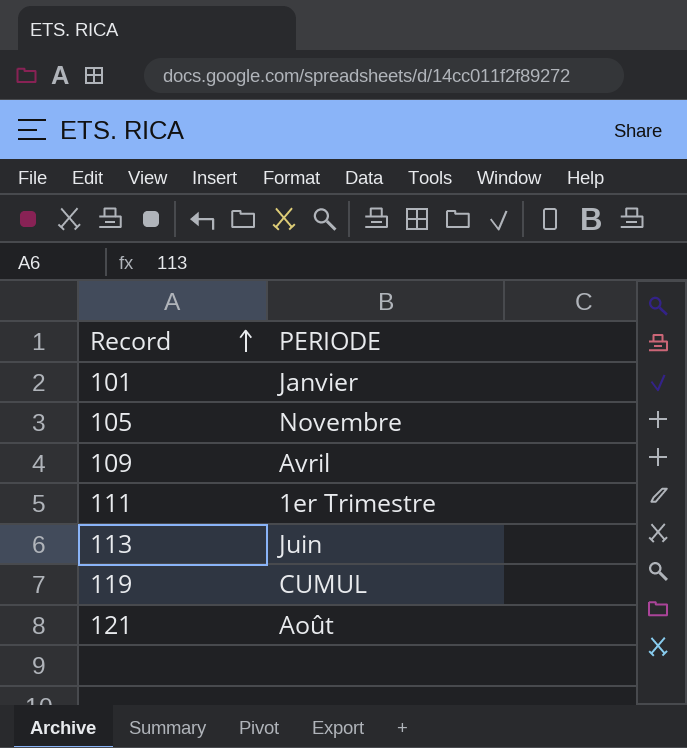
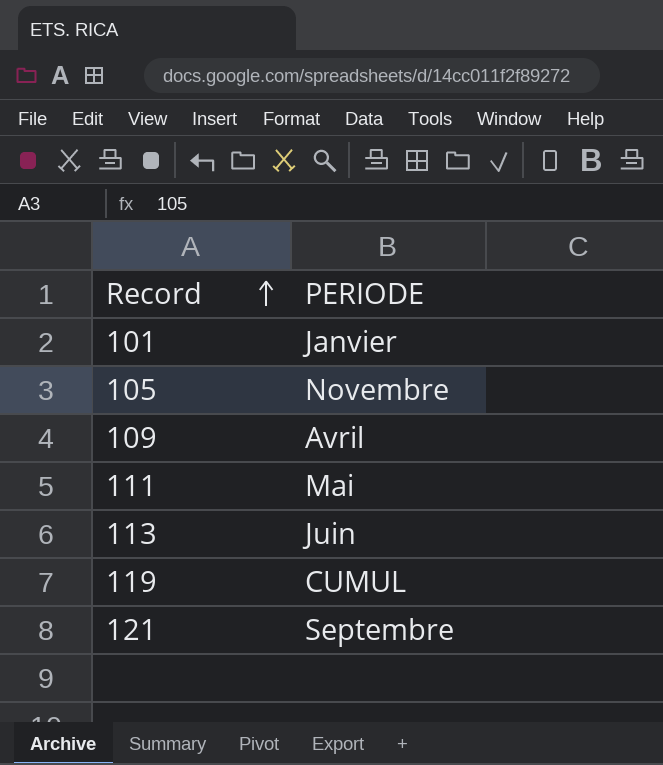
111 | PERIODE: 1er Trimestre -> Mai
121 | PERIODE: Août -> Septembre

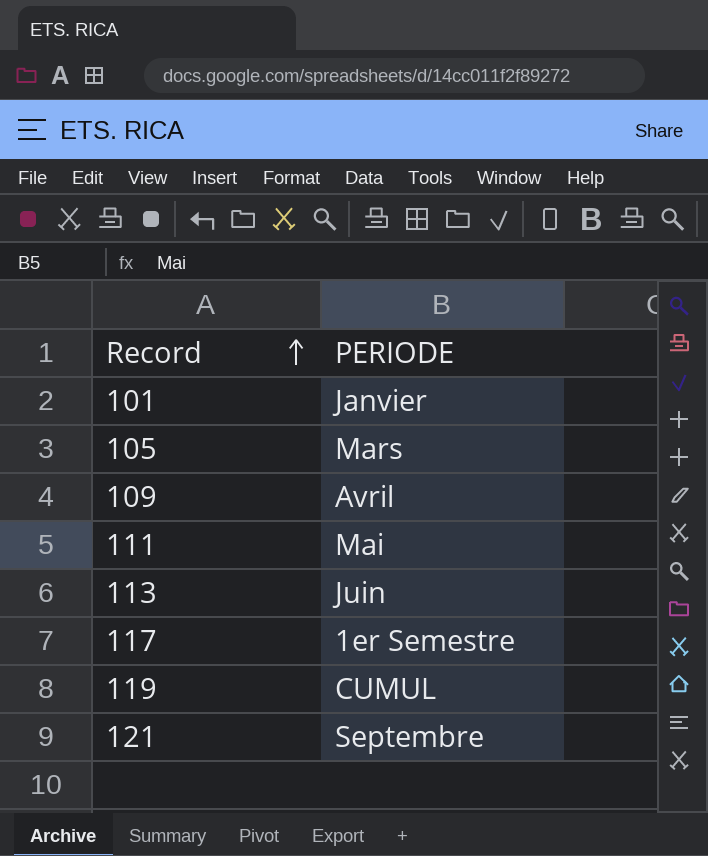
105 | PERIODE: Novembre -> Mars
row 117: none -> 1er Semestre

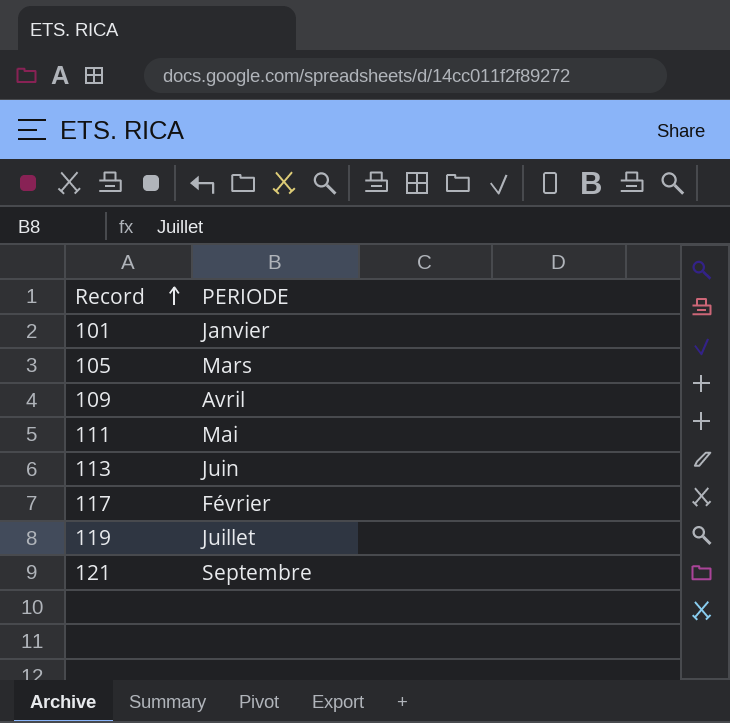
117 | PERIODE: 1er Semestre -> Février
119 | PERIODE: CUMUL -> Juillet

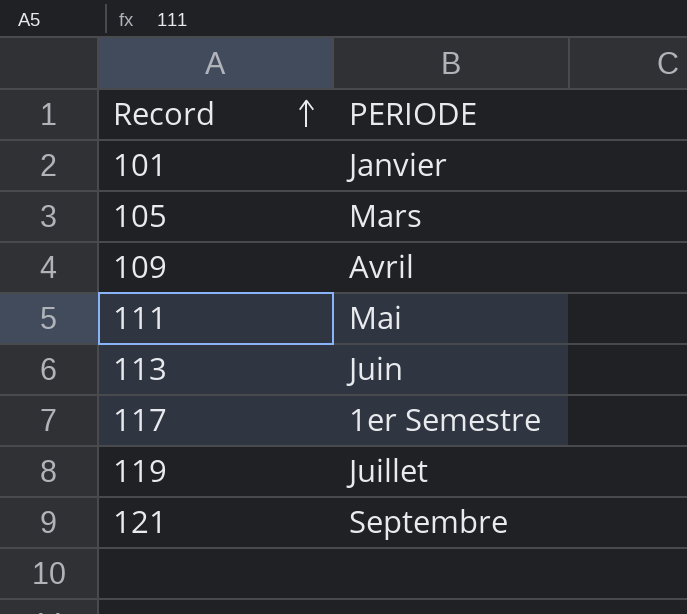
117 | PERIODE: Février -> 1er Semestre

